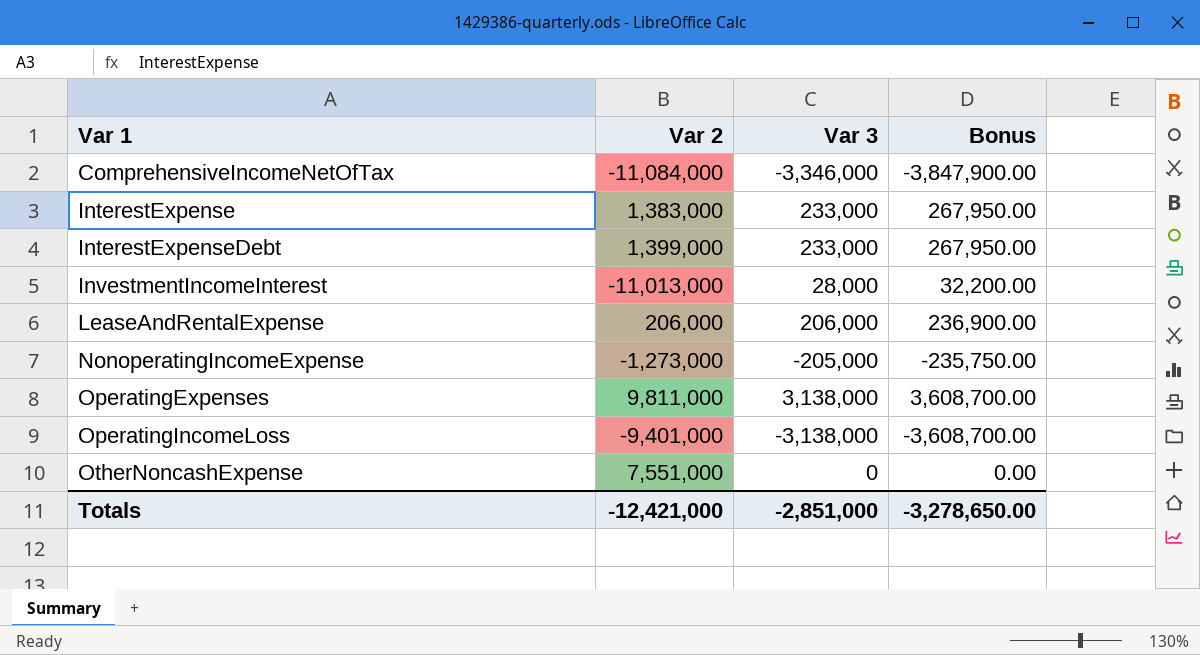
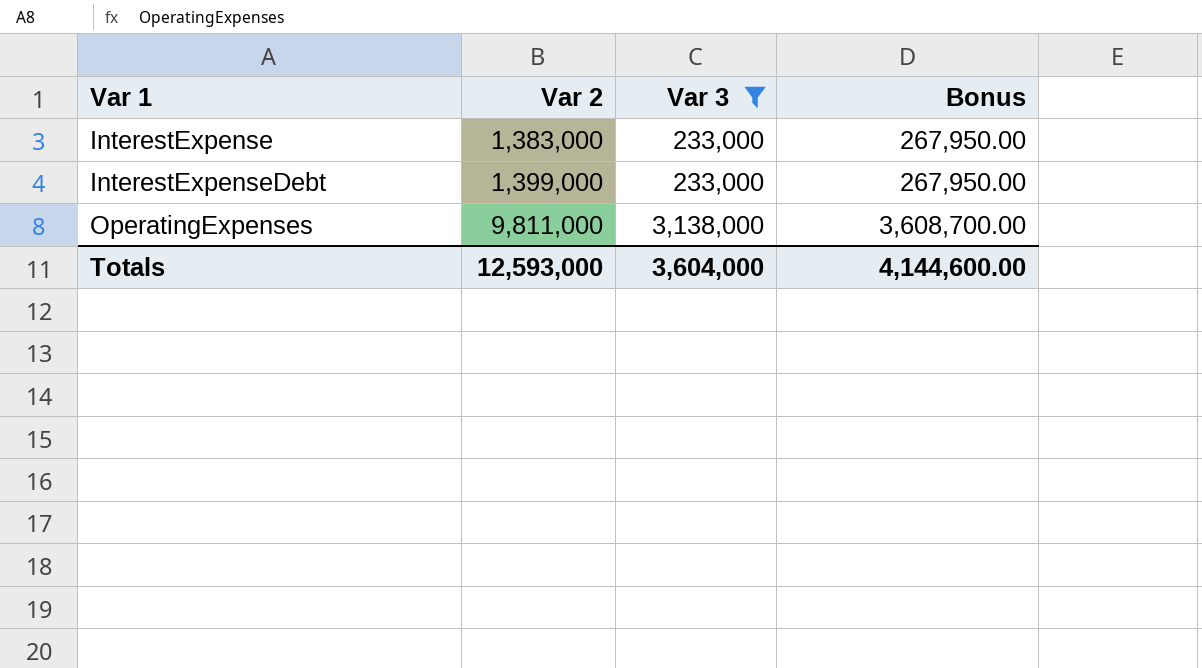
filter: none -> Var 3 >= 233,000
Totals | Var 2: -12,421,000 -> 12,593,000
Totals | Var 3: -2,851,000 -> 3,604,000
Totals | Bonus: -3,278,650.00 -> 4,144,600.00

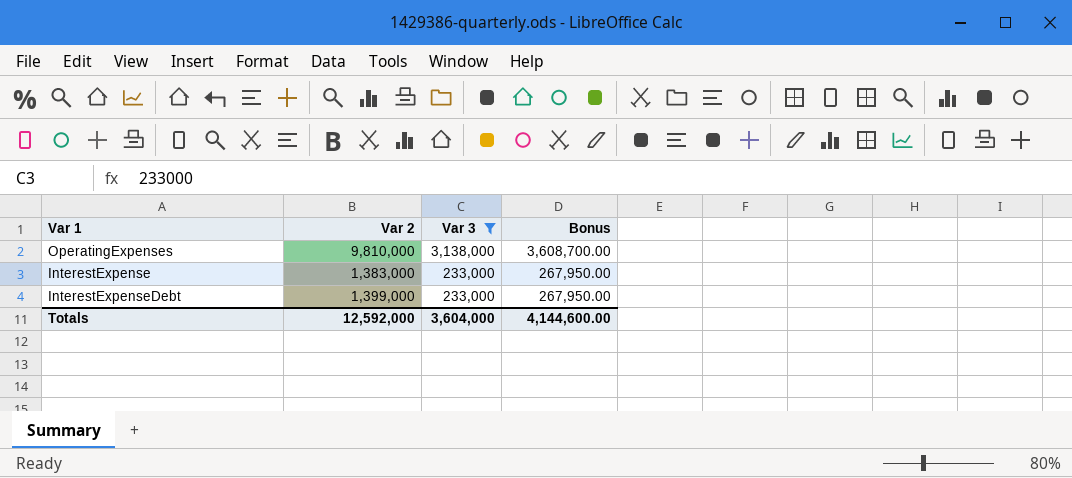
row order: Var 1 ascending -> Var 3 descending
OperatingExpenses | Var 2: 9,811,000 -> 9,810,000
Totals | Var 2: 12,593,000 -> 12,592,000

